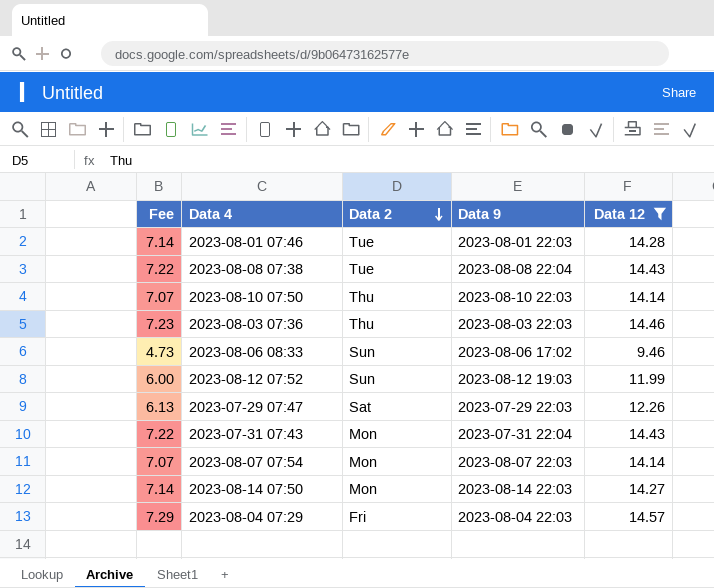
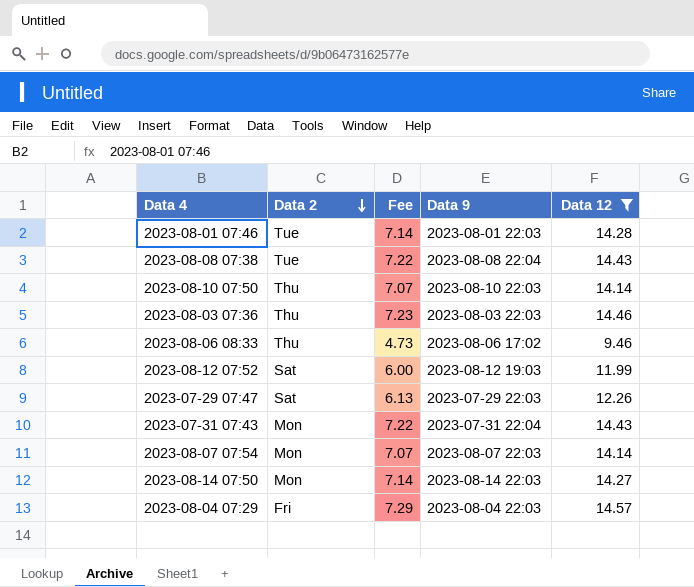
column Fee | position: 1 -> 3
2023-08-06 08:33 | Data 2: Sun -> Thu
2023-08-12 07:52 | Data 2: Sun -> Sat

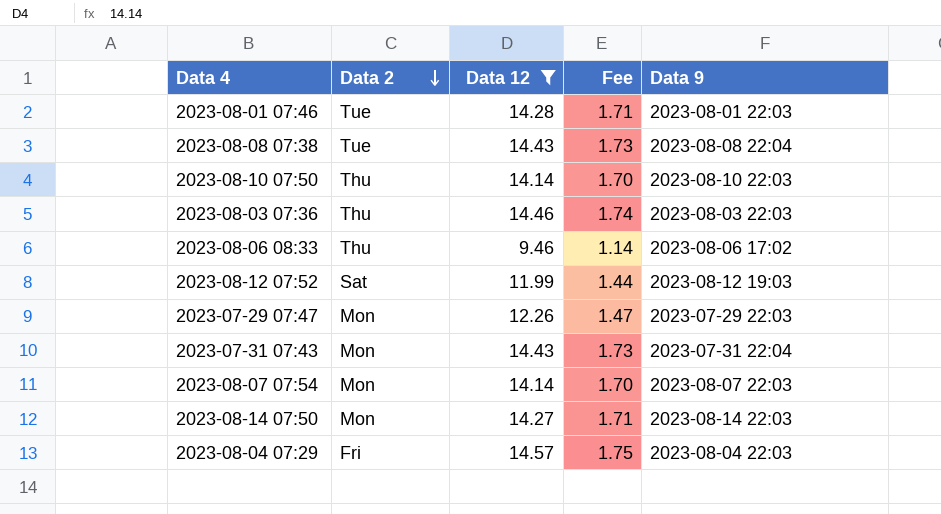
column Data 12 | position: 5 -> 3
column Fee | formula: [Data 12] * 0.5 -> [Data 12] * 0.12
2023-07-29 07:47 | Data 2: Sat -> Mon

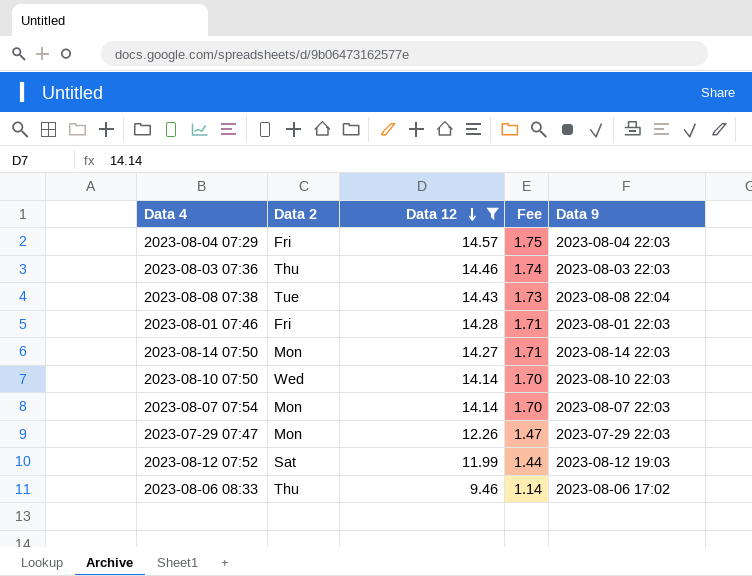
row order: Data 2 descending -> Data 12 descending
row 2023-07-31 07:43: Mon | 14.43 | 1.73 | 2023-07-31 22:04 -> none
2023-08-01 07:46 | Data 2: Tue -> Fri
2023-08-10 07:50 | Data 2: Thu -> Wed

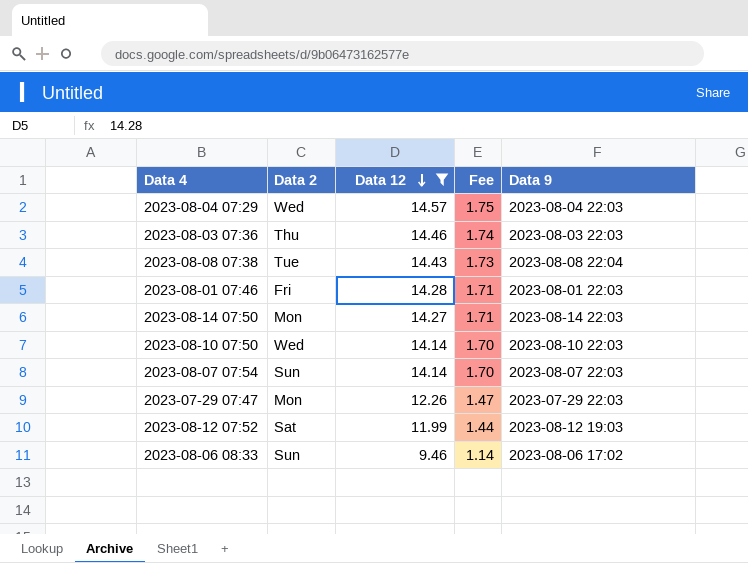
2023-08-04 07:29 | Data 2: Fri -> Wed
2023-08-07 07:54 | Data 2: Mon -> Sun
2023-08-06 08:33 | Data 2: Thu -> Sun

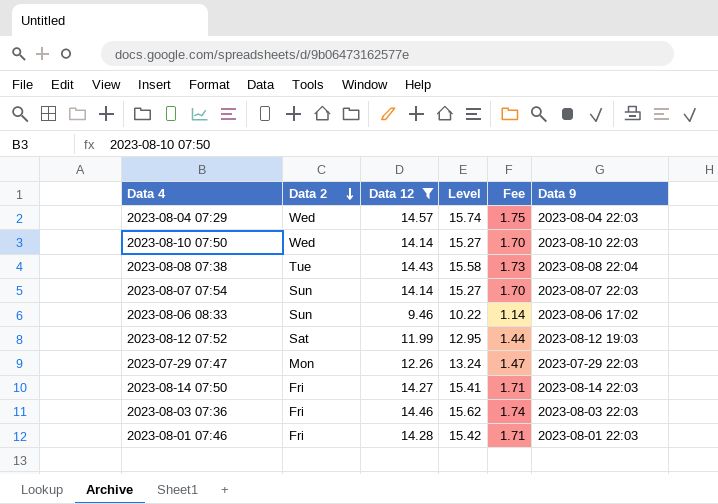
row order: Data 12 descending -> Data 2 descending
column Level | formula: none -> [Data 12] * 1.08
2023-08-14 07:50 | Data 2: Mon -> Fri
2023-08-03 07:36 | Data 2: Thu -> Fri

